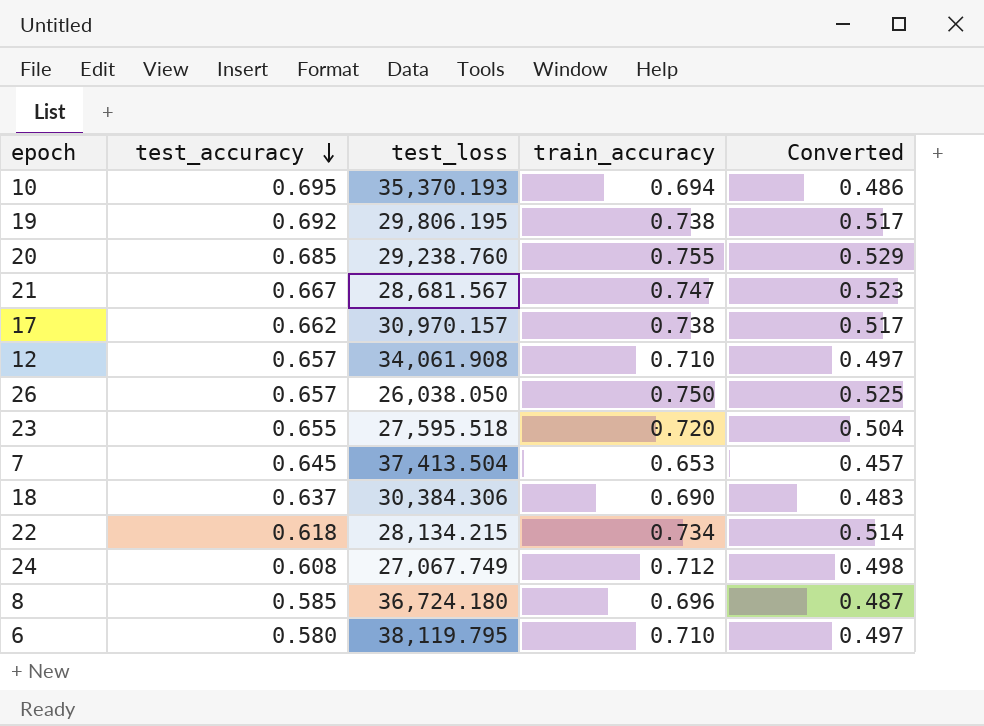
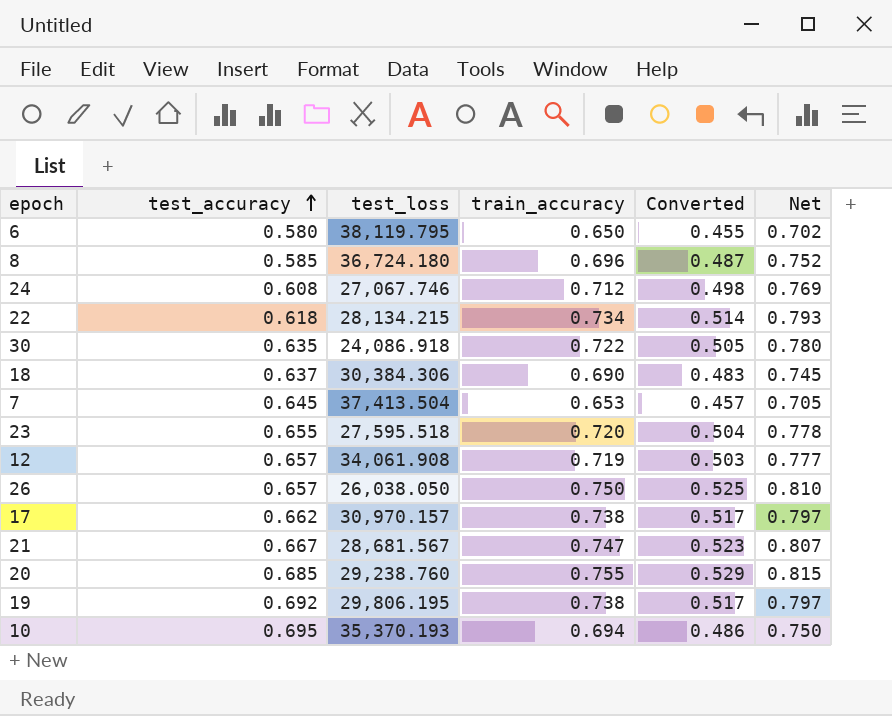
row order: test_accuracy descending -> test_accuracy ascending
column Net | formula: none -> [train_accuracy] * 1.08
6 | train_accuracy: 0.710 -> 0.650
6 | Converted: 0.497 -> 0.455
24 | test_loss: 27,067.749 -> 27,067.746
row 30: none -> 0.635 | 24,086.918 | 0.722 | 0.505 | 0.780
12 | train_accuracy: 0.710 -> 0.719
12 | Converted: 0.497 -> 0.503

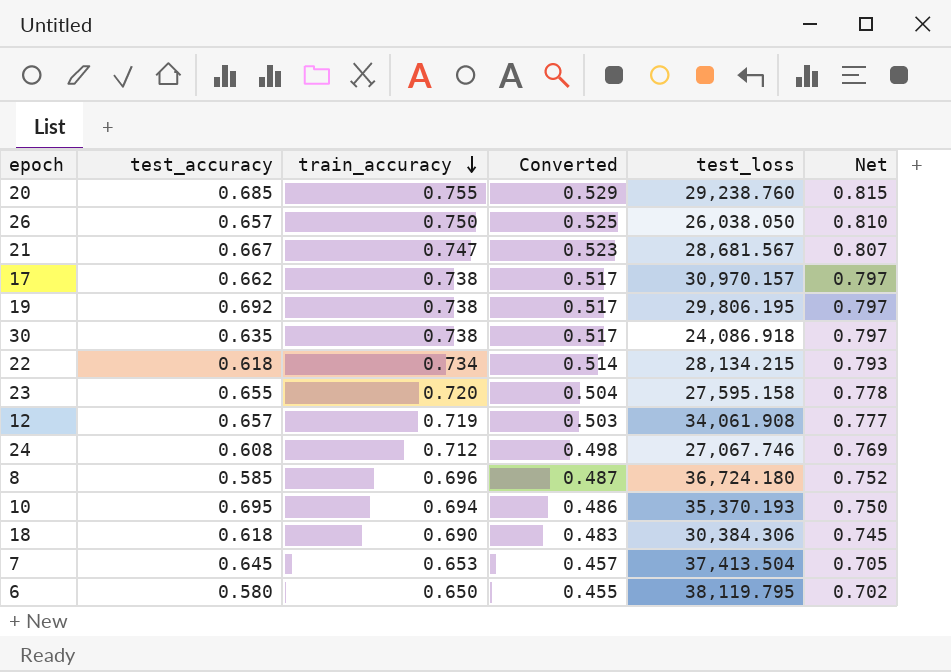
row order: test_accuracy ascending -> train_accuracy descending
column test_loss | position: 3 -> 5
30 | train_accuracy: 0.722 -> 0.738
30 | Converted: 0.505 -> 0.517
30 | Net: 0.780 -> 0.797
23 | test_loss: 27,595.518 -> 27,595.158
18 | test_accuracy: 0.637 -> 0.618

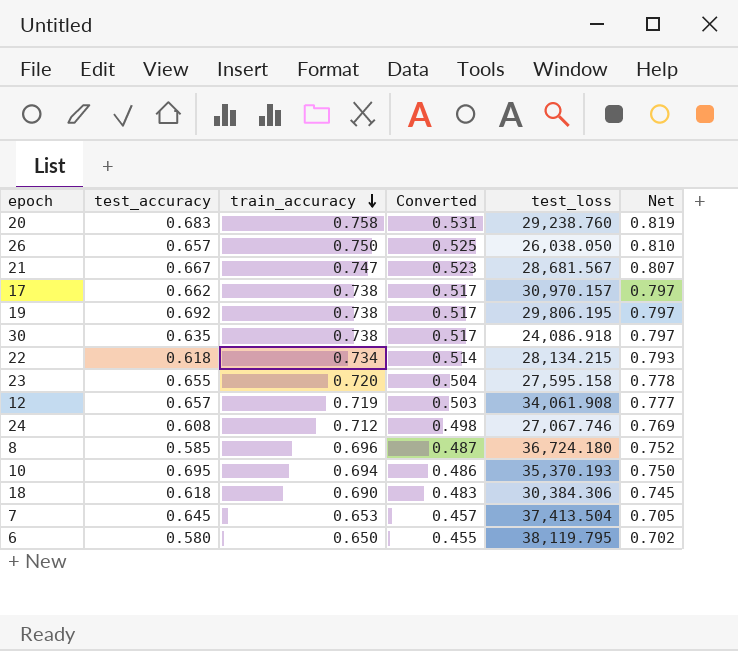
20 | test_accuracy: 0.685 -> 0.683
20 | train_accuracy: 0.755 -> 0.758
20 | Converted: 0.529 -> 0.531
20 | Net: 0.815 -> 0.819

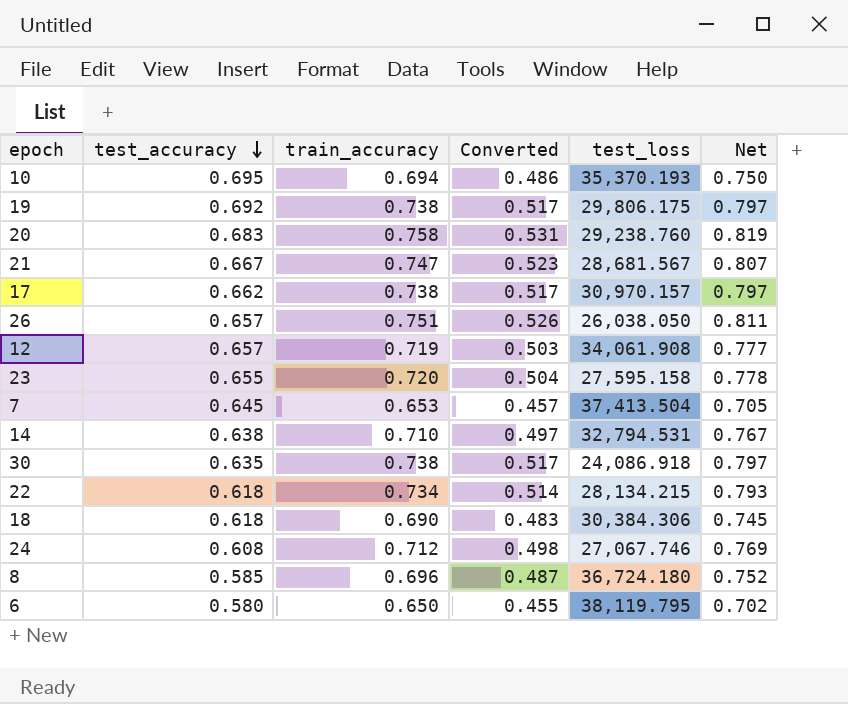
row order: train_accuracy descending -> test_accuracy descending
19 | test_loss: 29,806.195 -> 29,806.175
26 | train_accuracy: 0.750 -> 0.751
26 | Converted: 0.525 -> 0.526
26 | Net: 0.810 -> 0.811
row 14: none -> 0.638 | 0.710 | 0.497 | 32,794.531 | 0.767

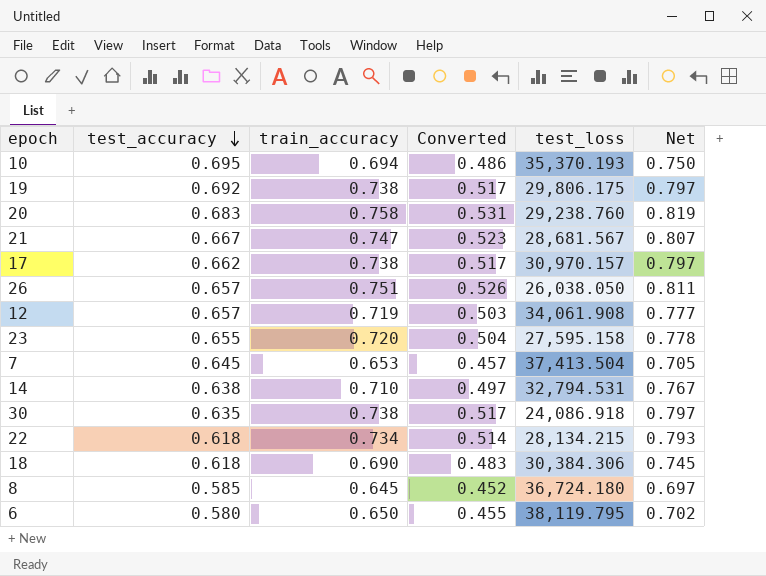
row 24: 0.608 | 0.712 | 0.498 | 27,067.746 | 0.769 -> none
8 | train_accuracy: 0.696 -> 0.645
8 | Converted: 0.487 -> 0.452
8 | Net: 0.752 -> 0.697

